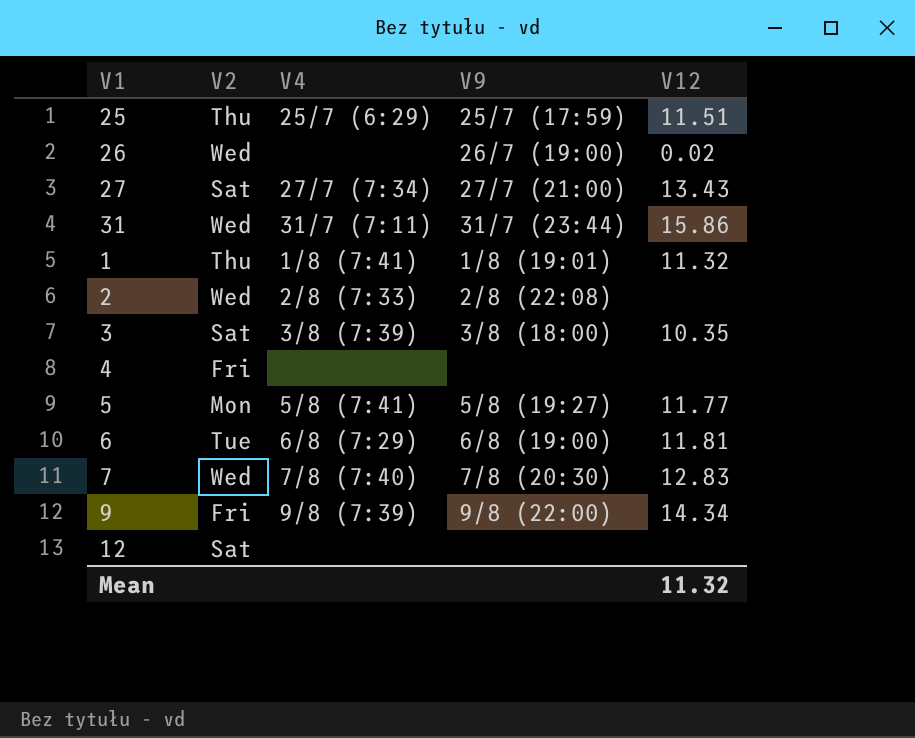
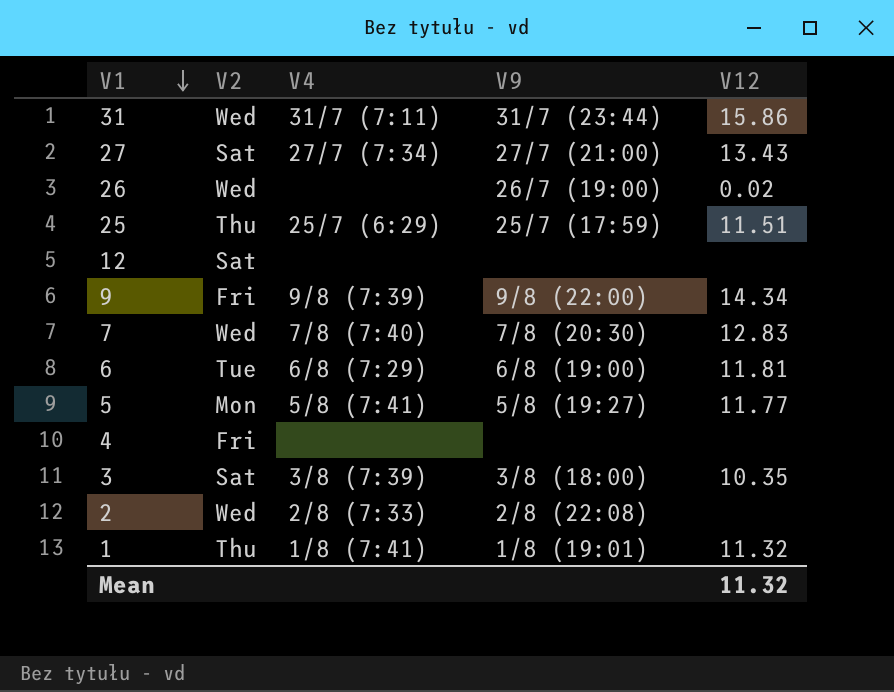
row order: none -> V1 descending

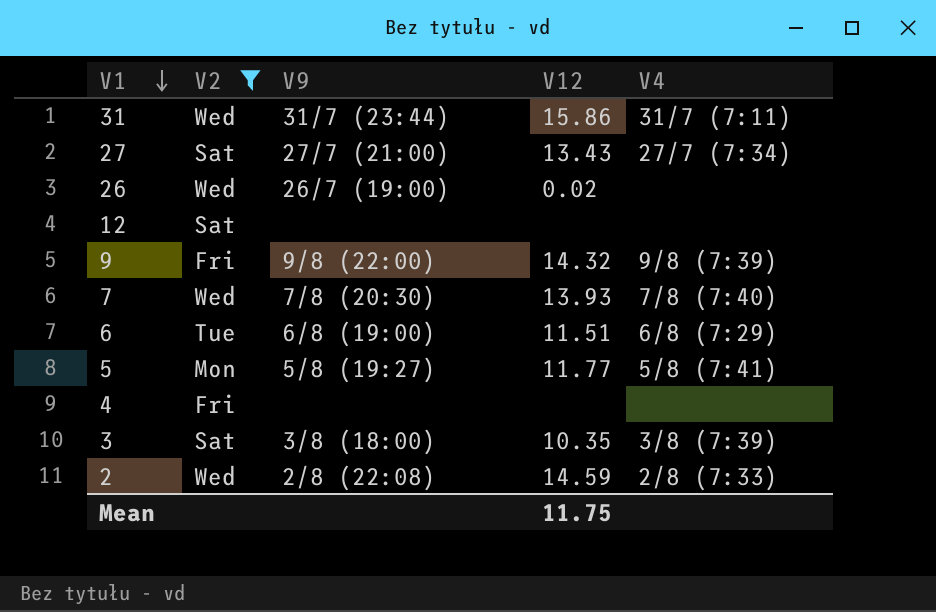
filter: none -> V2 != Thu
column V4 | position: 3 -> 5
9 | V12: 14.34 -> 14.32
7 | V12: 12.83 -> 13.93
6 | V12: 11.81 -> 11.51
2 | V12: none -> 14.59
Mean | V12: 11.32 -> 11.75

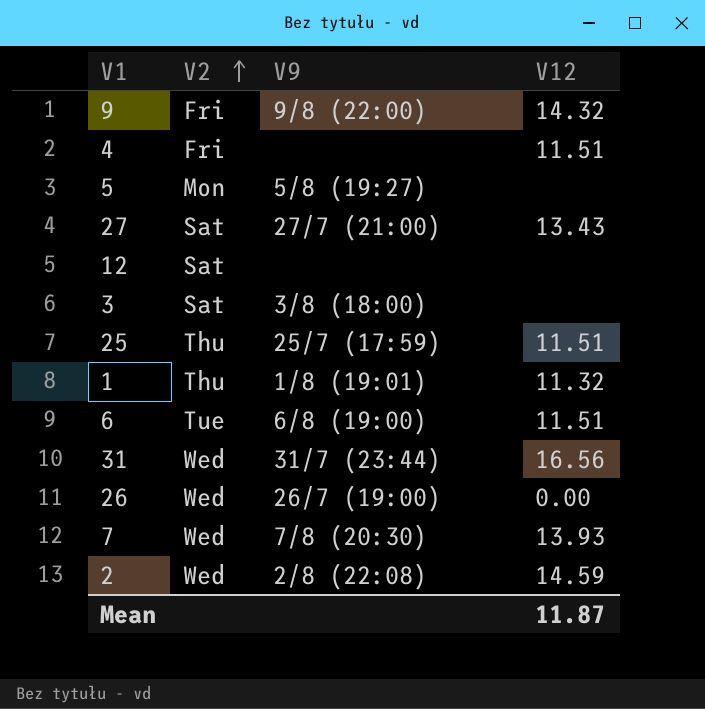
filter: V2 != Thu -> none
row order: V1 descending -> V2 ascending
column V4 | position: 5 -> none
4 | V12: none -> 11.51
5 | V12: 11.77 -> none
3 | V12: 10.35 -> none
31 | V12: 15.86 -> 16.56
26 | V12: 0.02 -> 0.00
Mean | V12: 11.75 -> 11.87

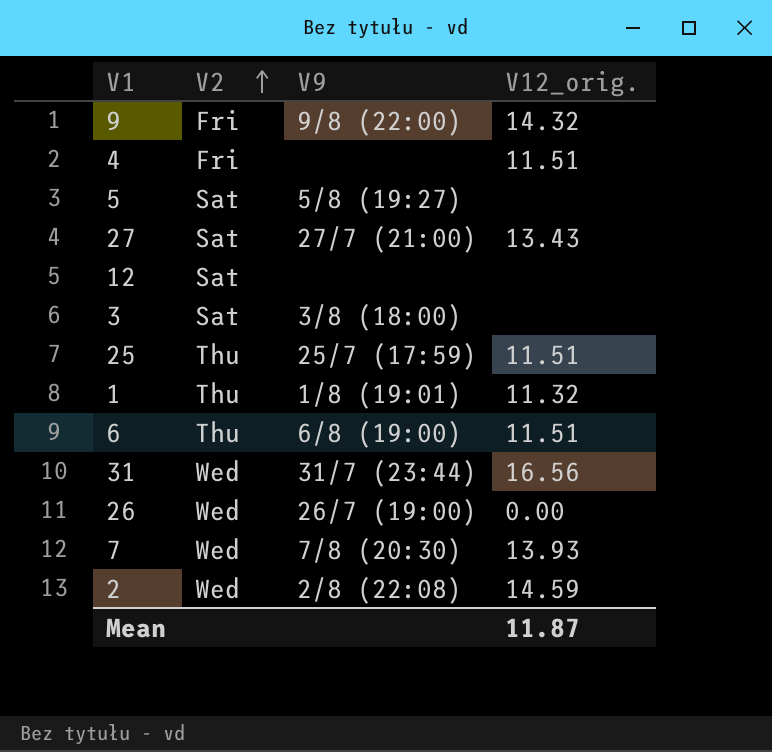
column name: V12 -> V12_orig.
5 | V2: Mon -> Sat
6 | V2: Tue -> Thu

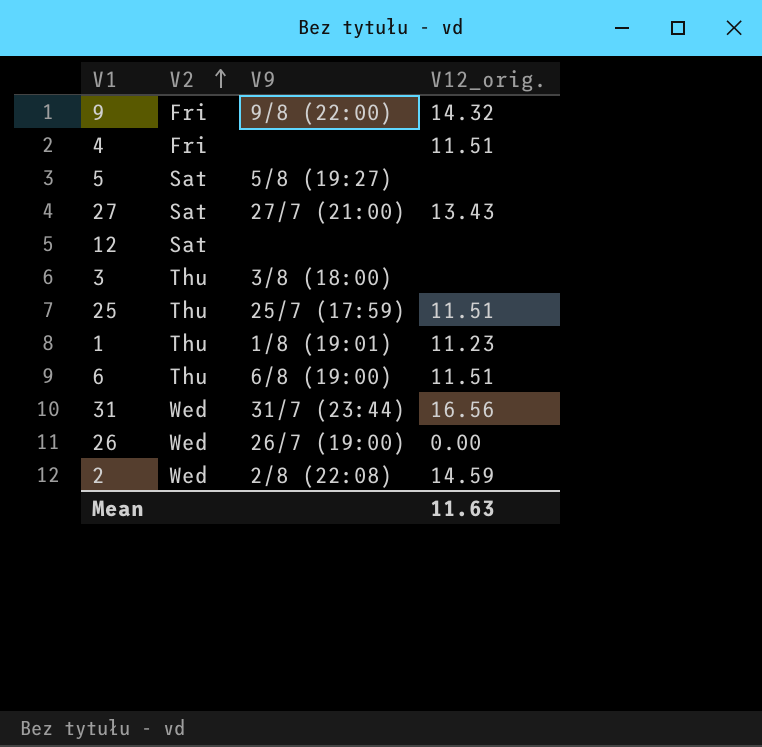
row 7: Wed | 7/8 (20:30) | 13.93 -> none
3 | V2: Sat -> Thu
1 | V12_orig.: 11.32 -> 11.23
Mean | V12_orig.: 11.87 -> 11.63

